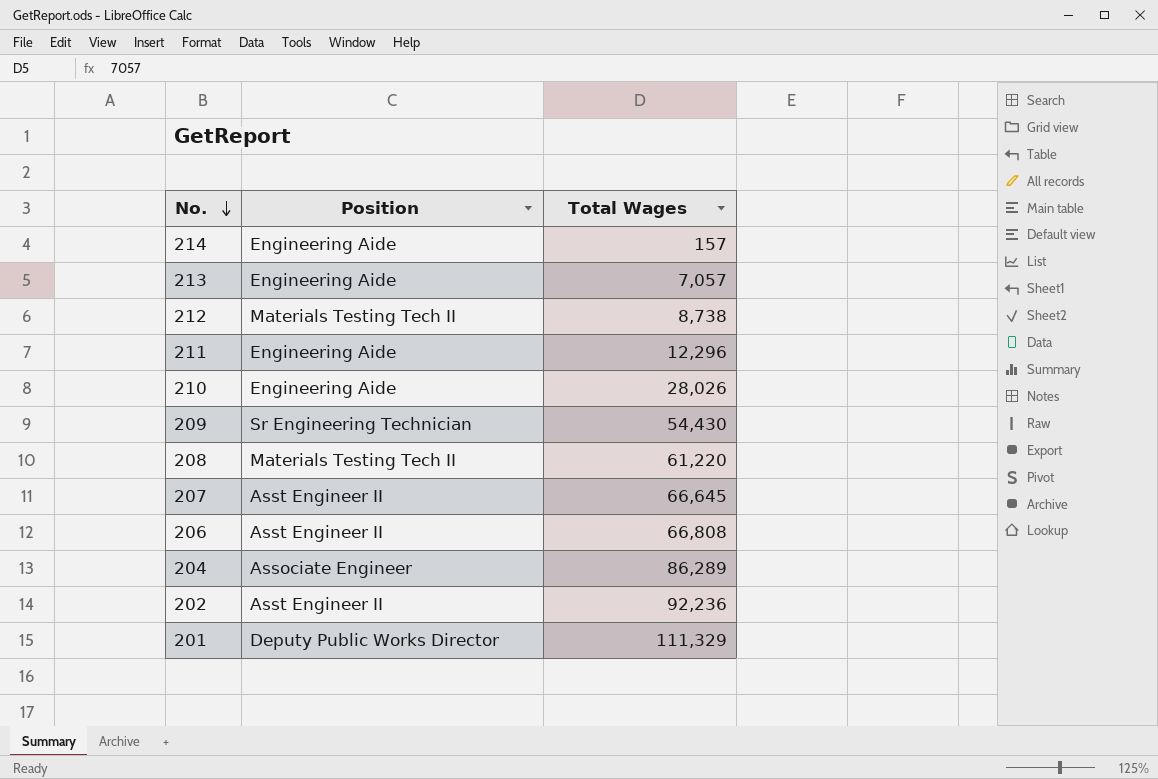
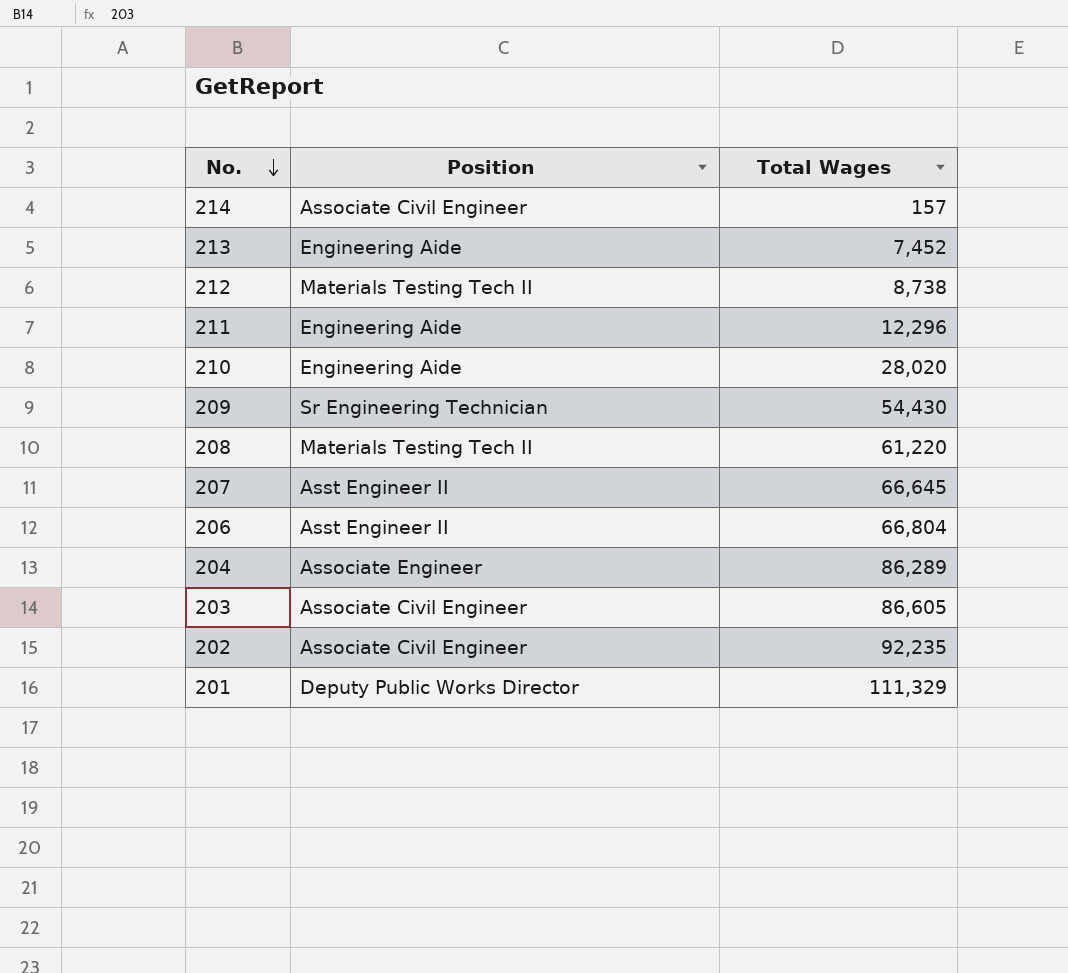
214 | Position: Engineering Aide -> Associate Civil Engineer
213 | Total Wages: 7,057 -> 7,452
210 | Total Wages: 28,026 -> 28,020
206 | Total Wages: 66,808 -> 66,804
row 203: none -> Associate Civil Engineer | 86,605
202 | Position: Asst Engineer II -> Associate Civil Engineer
202 | Total Wages: 92,236 -> 92,235

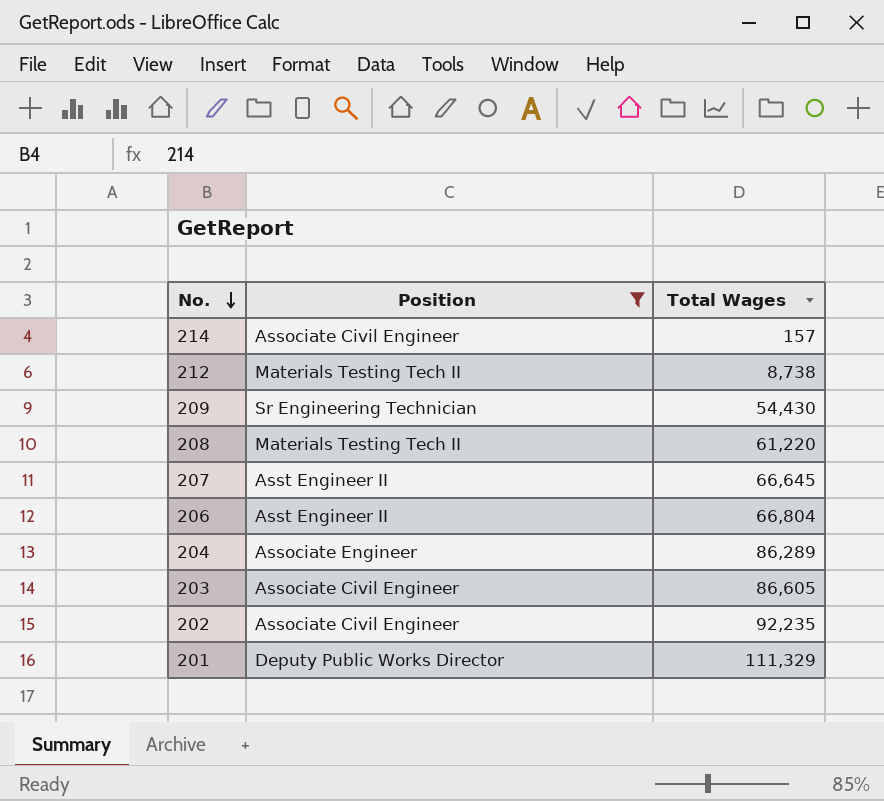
filter: none -> Position != Engineering Aide

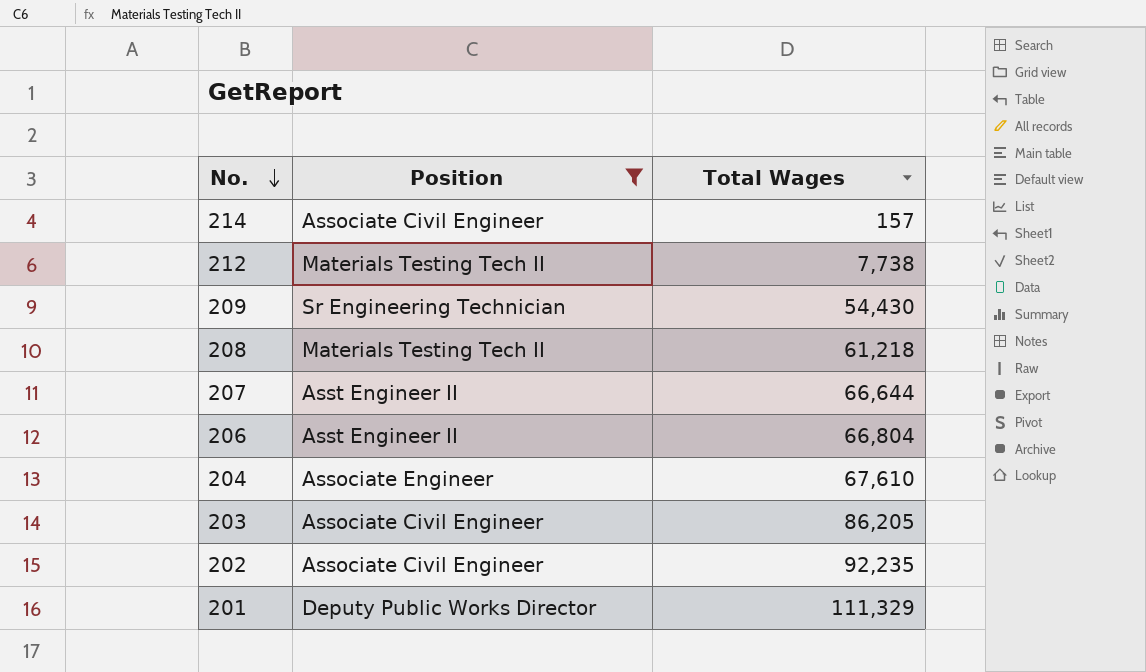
212 | Total Wages: 8,738 -> 7,738
208 | Total Wages: 61,220 -> 61,218
207 | Total Wages: 66,645 -> 66,644
204 | Total Wages: 86,289 -> 67,610
203 | Total Wages: 86,605 -> 86,205

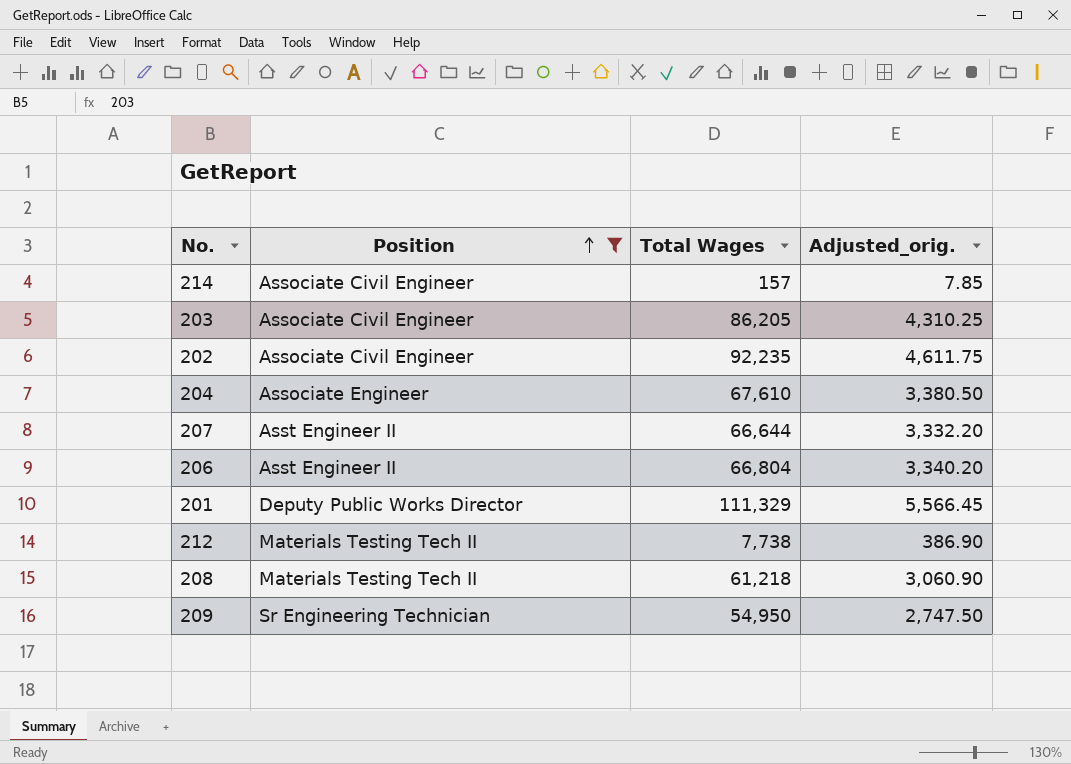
row order: No. descending -> Position ascending
column Adjusted_orig. | formula: none -> [Total Wages] * 0.05
209 | Total Wages: 54,430 -> 54,950

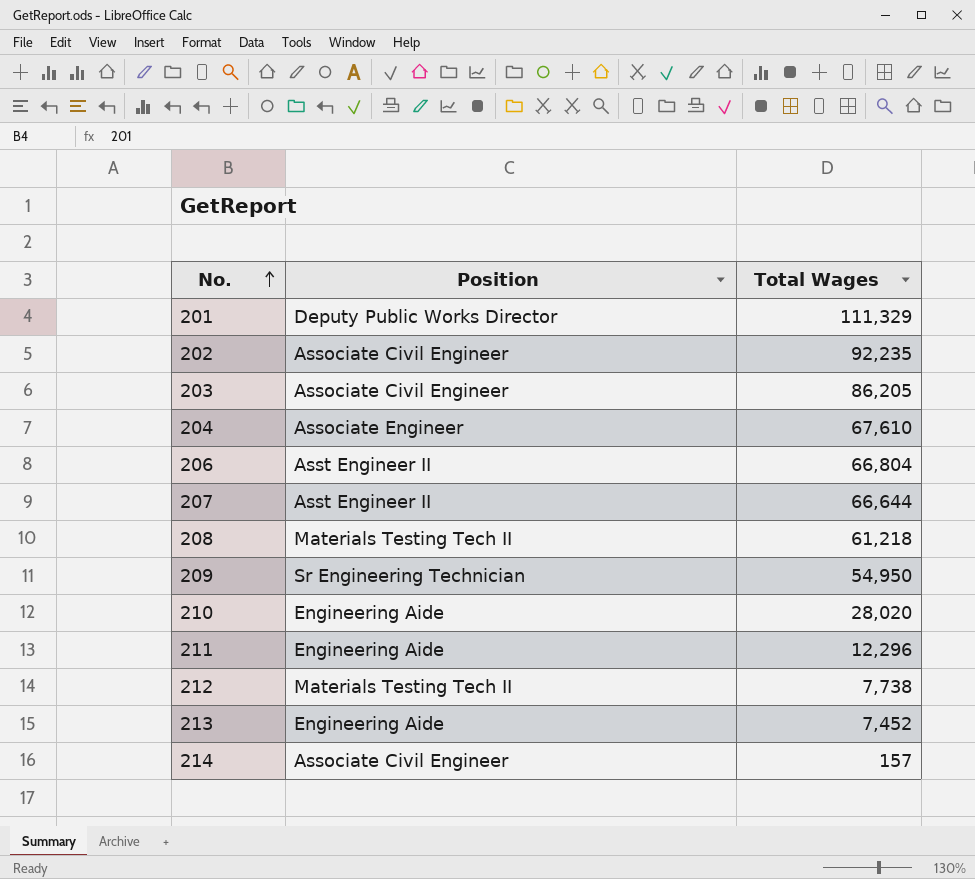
filter: Position != Engineering Aide -> none
row order: Position ascending -> No. ascending
column Adjusted_orig. | formula: [Total Wages] * 0.05 -> none

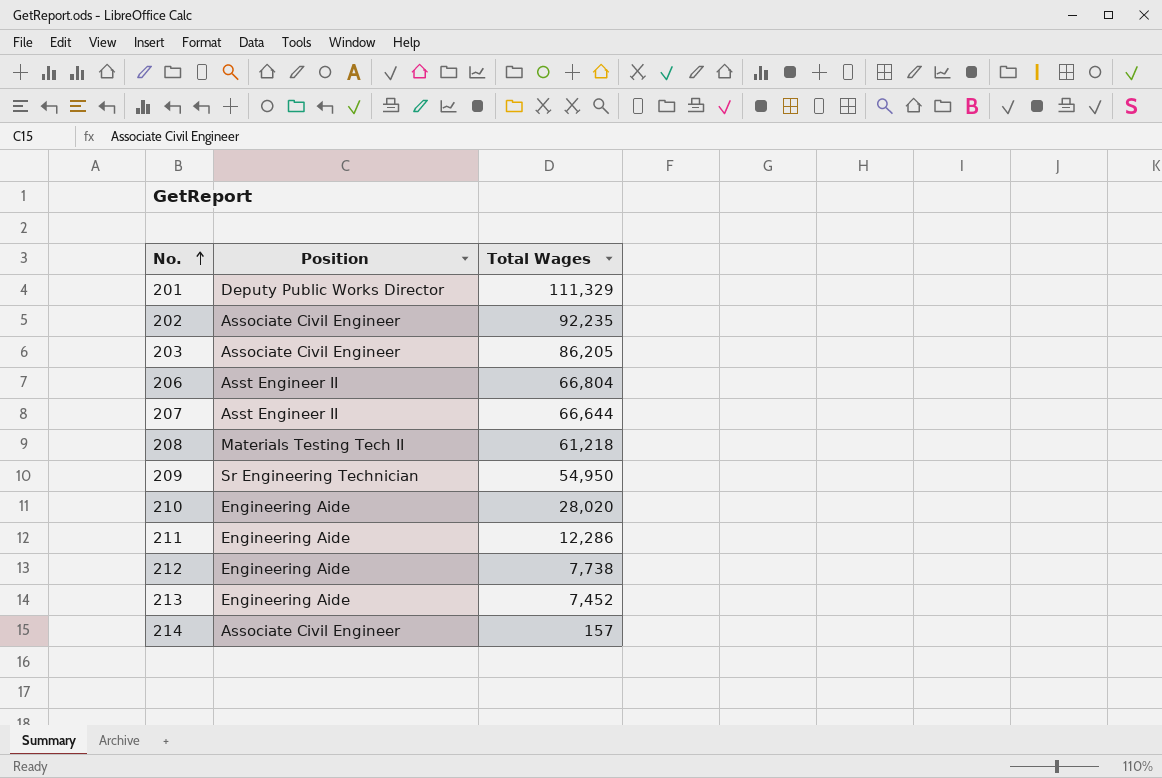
row 204: Associate Engineer | 67,610 -> none
211 | Total Wages: 12,296 -> 12,286
212 | Position: Materials Testing Tech II -> Engineering Aide

